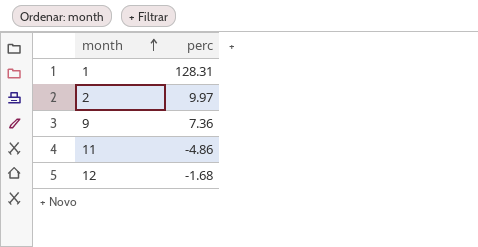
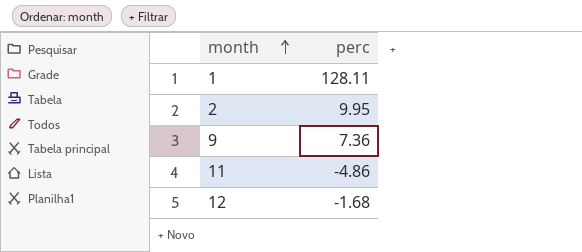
1 | perc: 128.31 -> 128.11
2 | perc: 9.97 -> 9.95

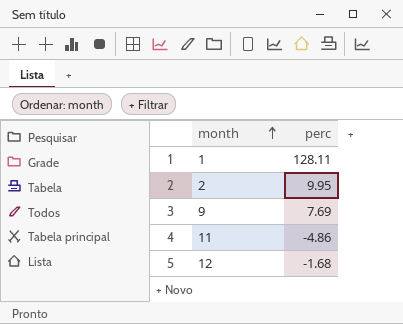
9 | perc: 7.36 -> 7.69

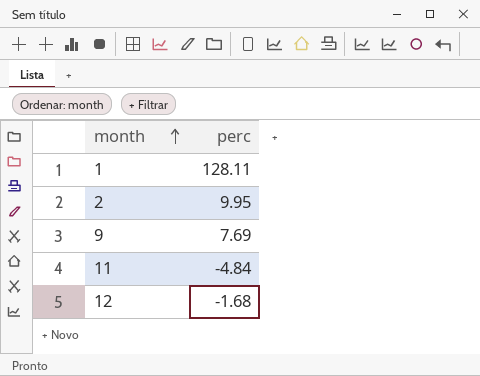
11 | perc: -4.86 -> -4.84

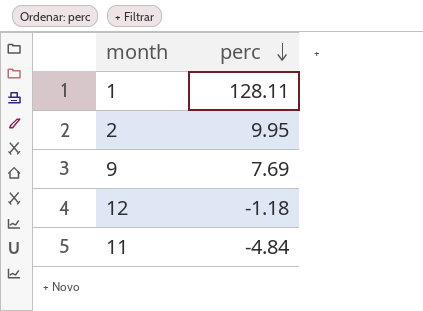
row order: month ascending -> perc descending
12 | perc: -1.68 -> -1.18

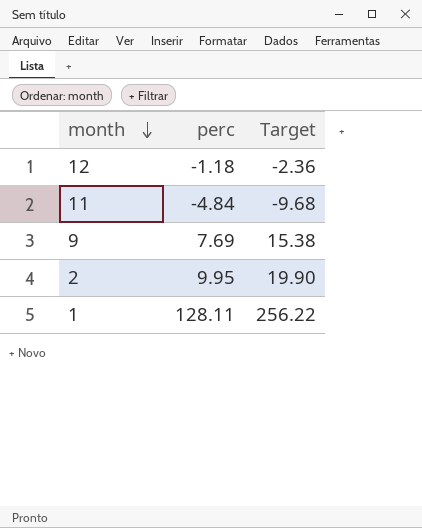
row order: perc descending -> month descending
column Target | formula: none -> [perc] * 2

